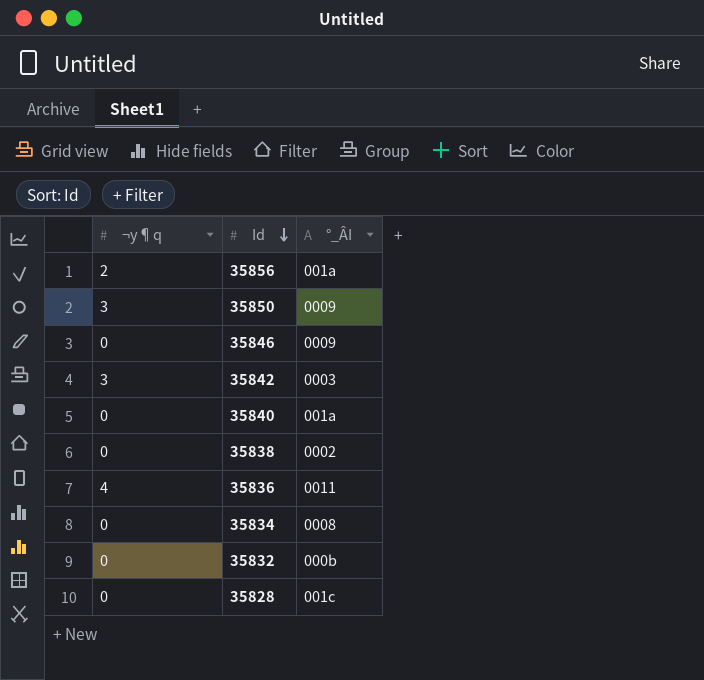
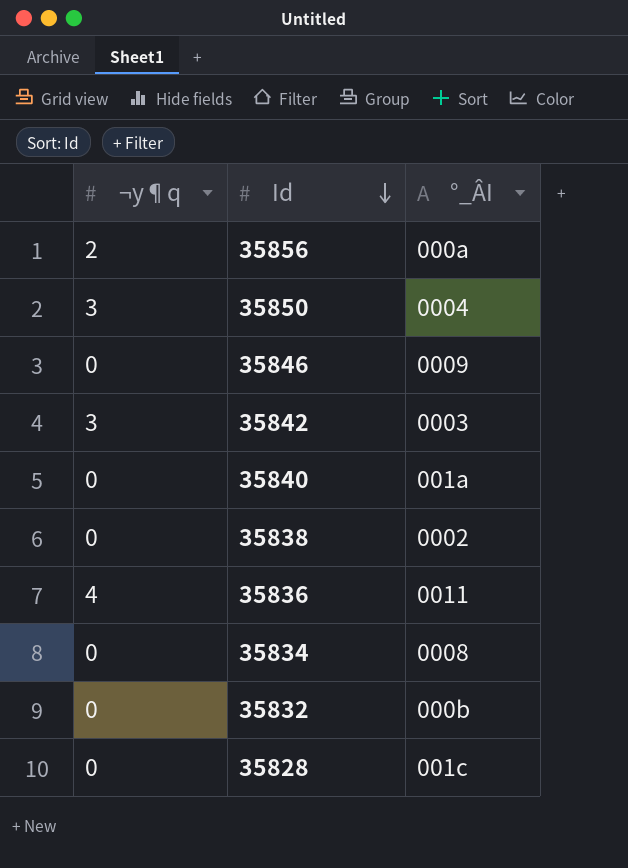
35856 | °_ÂI: 001a -> 000a
35850 | °_ÂI: 0009 -> 0004

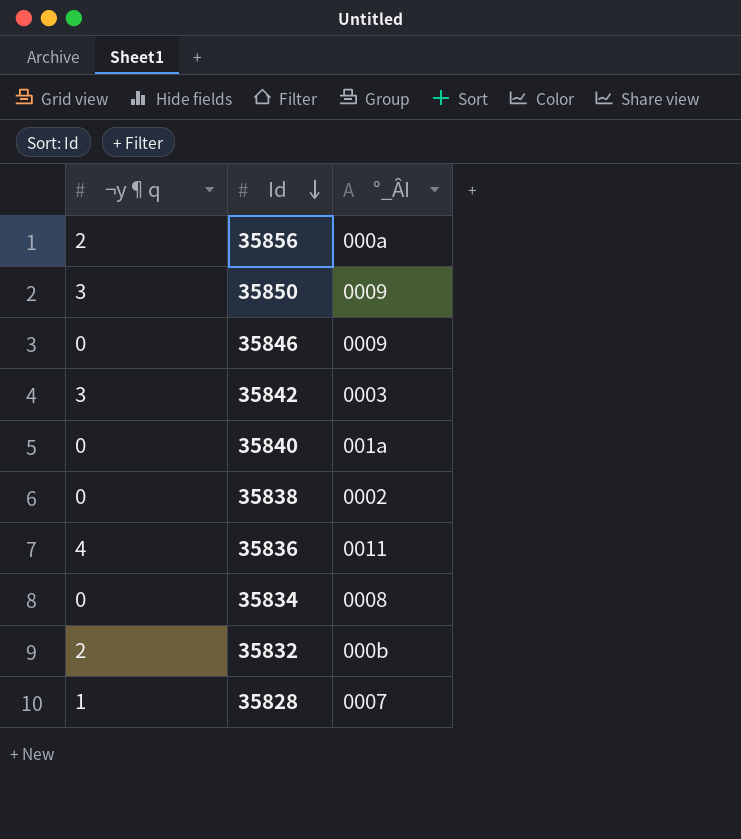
35850 | °_ÂI: 0004 -> 0009
35832 | ¬y¶q: 0 -> 2
35828 | ¬y¶q: 0 -> 1
35828 | °_ÂI: 001c -> 0007

